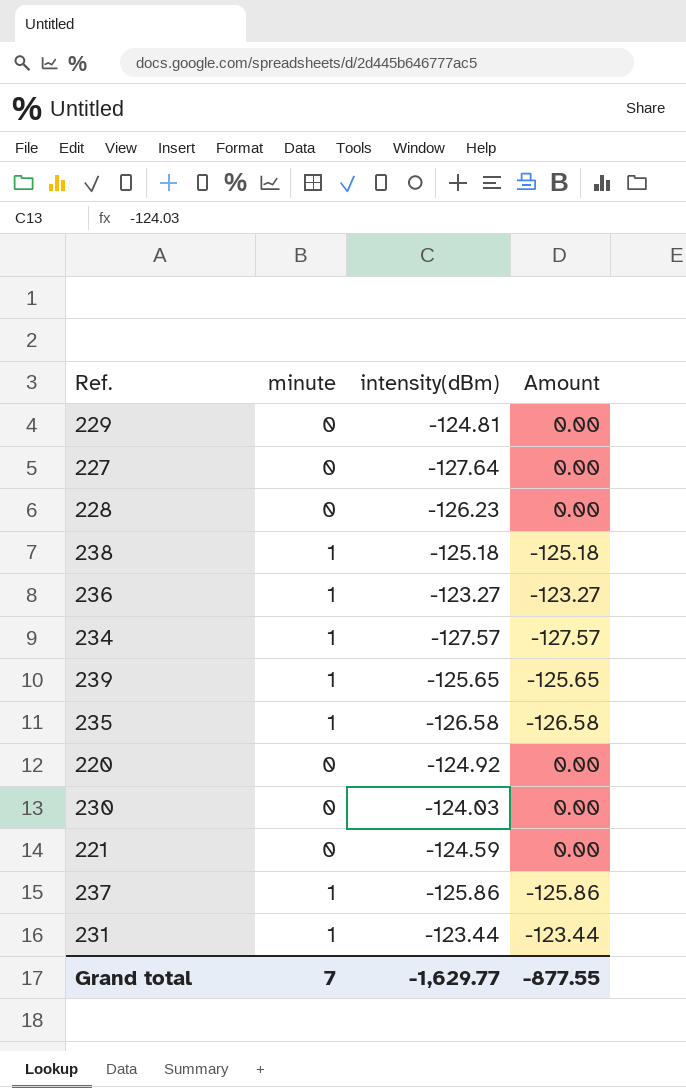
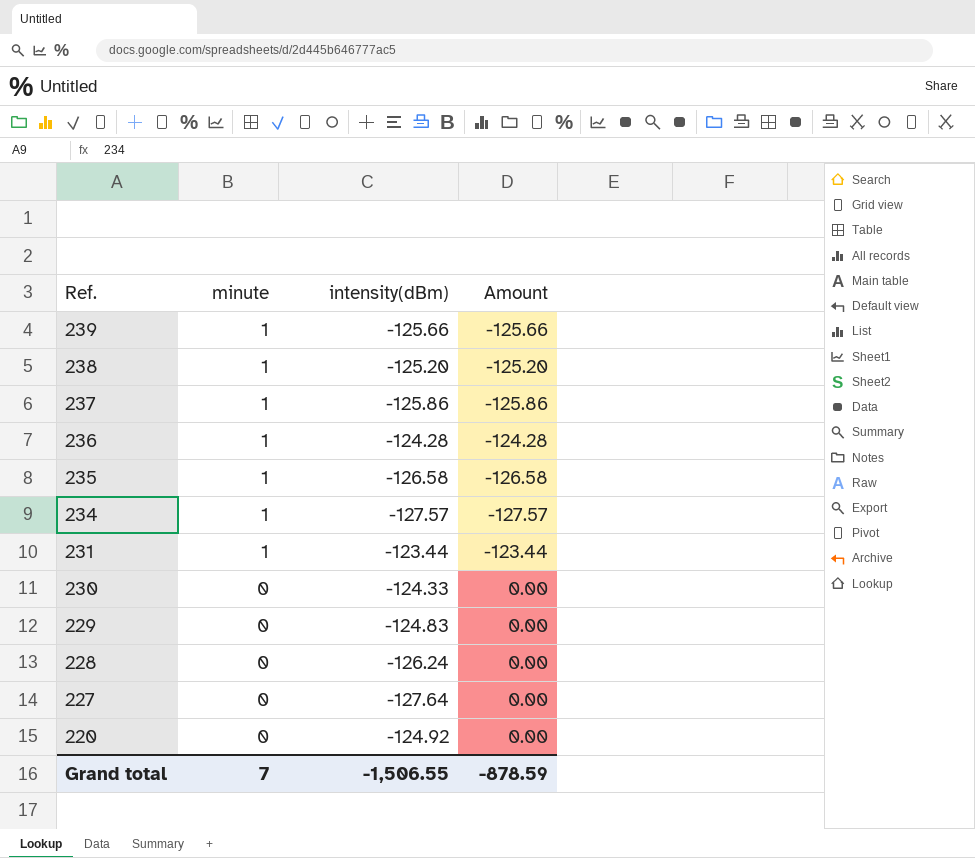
row order: none -> Ref. descending
row 221: 0 | -124.59 | 0.00 -> none
239 | intensity(dBm): -125.65 -> -125.66
239 | Amount: -125.65 -> -125.66
238 | intensity(dBm): -125.18 -> -125.20
238 | Amount: -125.18 -> -125.20
236 | intensity(dBm): -123.27 -> -124.28
236 | Amount: -123.27 -> -124.28
230 | intensity(dBm): -124.03 -> -124.33
229 | intensity(dBm): -124.81 -> -124.83
228 | intensity(dBm): -126.23 -> -126.24
Grand total | intensity(dBm): -1,629.77 -> -1,506.55
Grand total | Amount: -877.55 -> -878.59

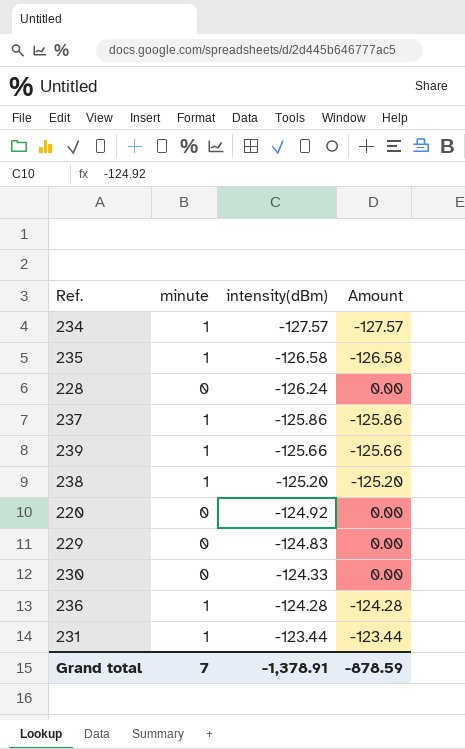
row order: Ref. descending -> intensity(dBm) ascending
row 227: 0 | -127.64 | 0.00 -> none
Grand total | intensity(dBm): -1,506.55 -> -1,378.91

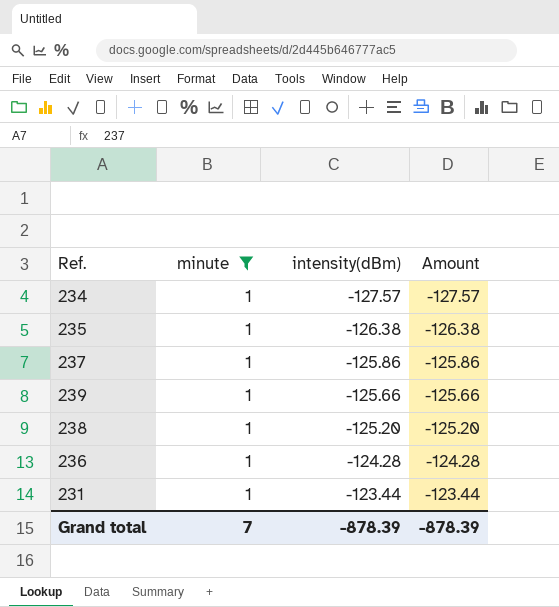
filter: none -> minute = 1
235 | intensity(dBm): -126.58 -> -126.38
235 | Amount: -126.58 -> -126.38
Grand total | intensity(dBm): -1,378.91 -> -878.39
Grand total | Amount: -878.59 -> -878.39

